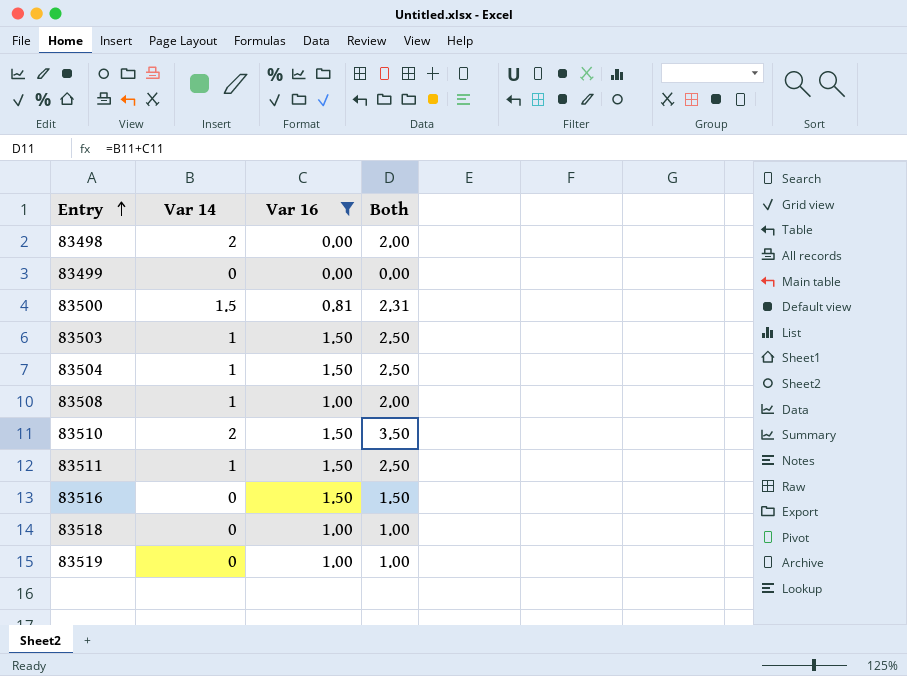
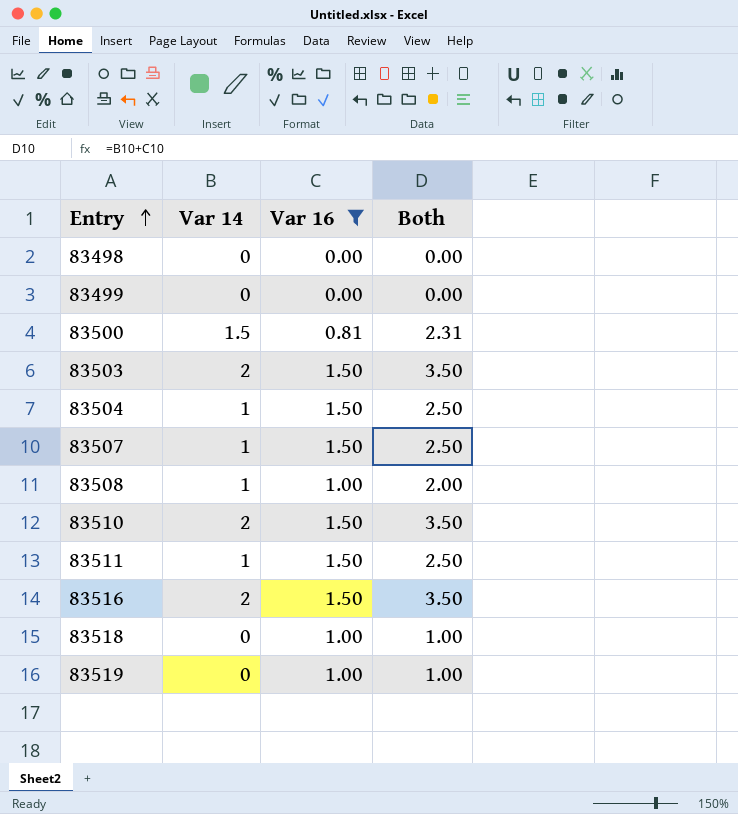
83498 | Var 14: 2 -> 0
83498 | Both: 2.00 -> 0.00
83503 | Var 14: 1 -> 2
83503 | Both: 2.50 -> 3.50
row 83507: none -> 1 | 1.50 | 2.50
83516 | Var 14: 0 -> 2
83516 | Both: 1.50 -> 3.50

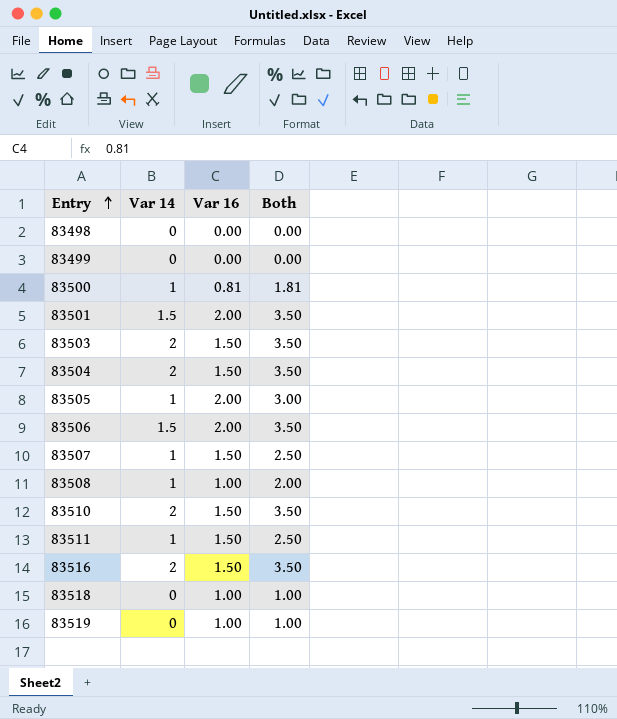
filter: Var 16 != 2.00 -> none
83500 | Var 14: 1.5 -> 1
83500 | Both: 2.31 -> 1.81
83504 | Var 14: 1 -> 2
83504 | Both: 2.50 -> 3.50

